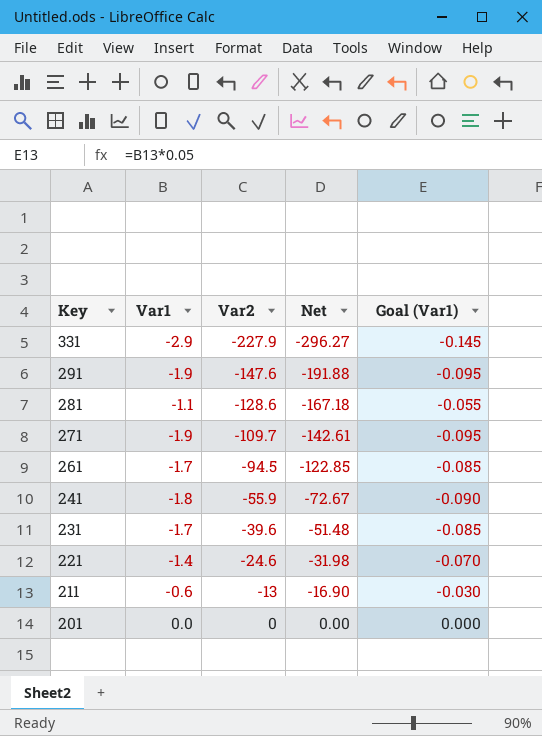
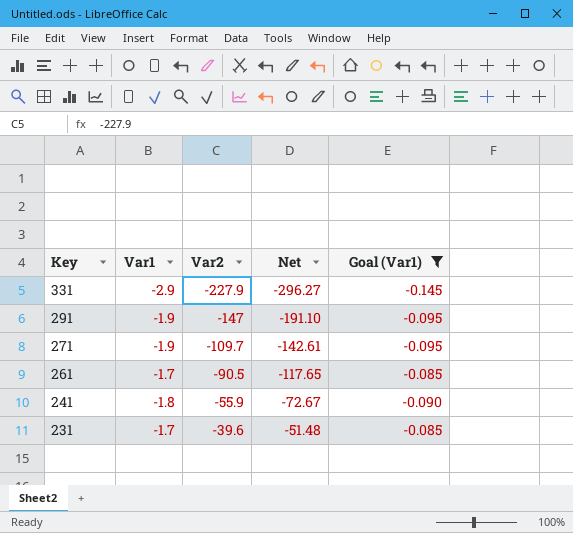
filter: none -> Goal (Var1) <= -0.085
291 | Var2: -147.6 -> -147
291 | Net: -191.88 -> -191.10
261 | Var2: -94.5 -> -90.5
261 | Net: -122.85 -> -117.65

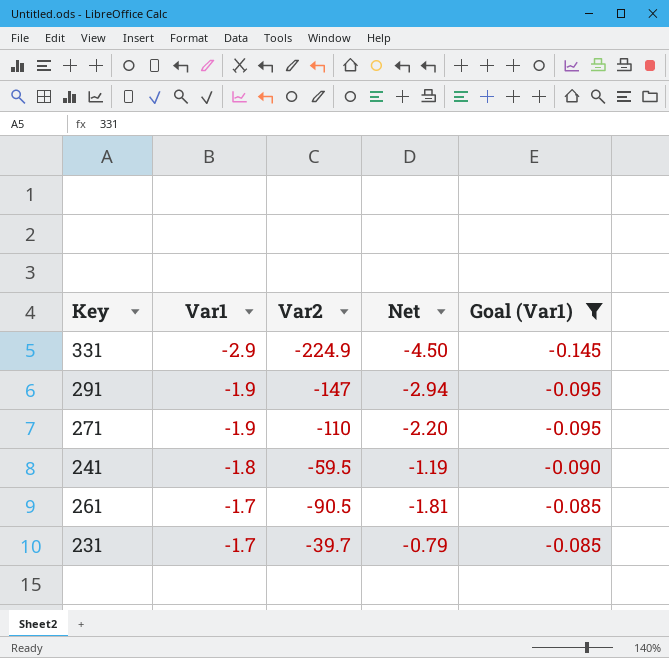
row order: Key descending -> Var1 ascending
column Net | formula: [Var2] * 1.3 -> [Var2] * 0.02
331 | Var2: -227.9 -> -224.9
271 | Var2: -109.7 -> -110
241 | Var2: -55.9 -> -59.5
231 | Var2: -39.6 -> -39.7

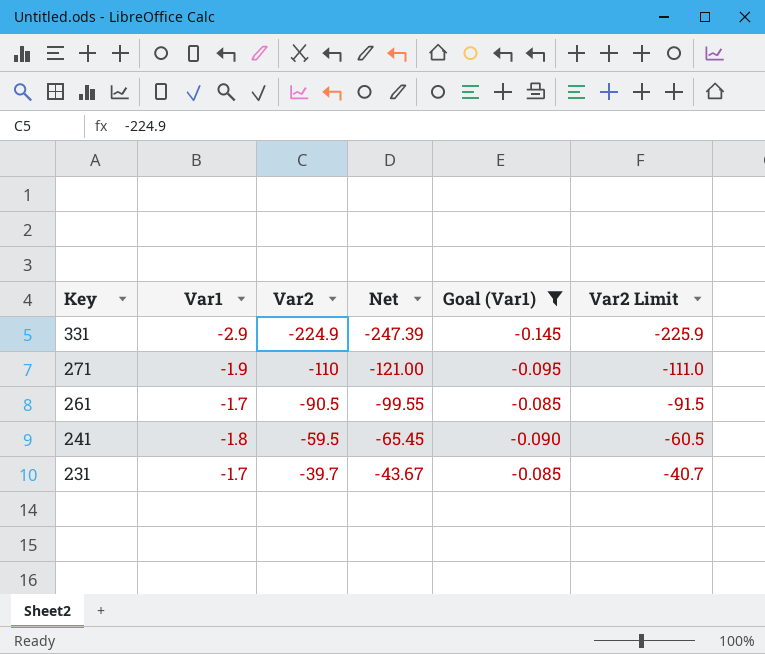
row order: Var1 ascending -> Key descending
column Net | formula: [Var2] * 0.02 -> [Var2] * 1.1
column Var2 Limit | formula: none -> [Var2] - 1
row 291: -1.9 | -147 | -2.94 | -0.095 -> none

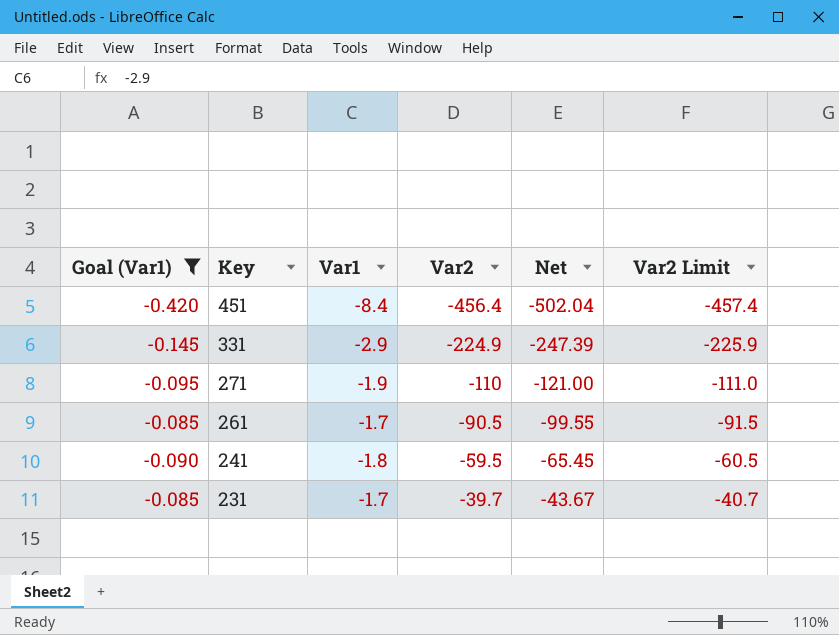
column Goal (Var1) | position: 5 -> 1
row 451: none -> -0.420 | -8.4 | -456.4 | -502.04 | -457.4

